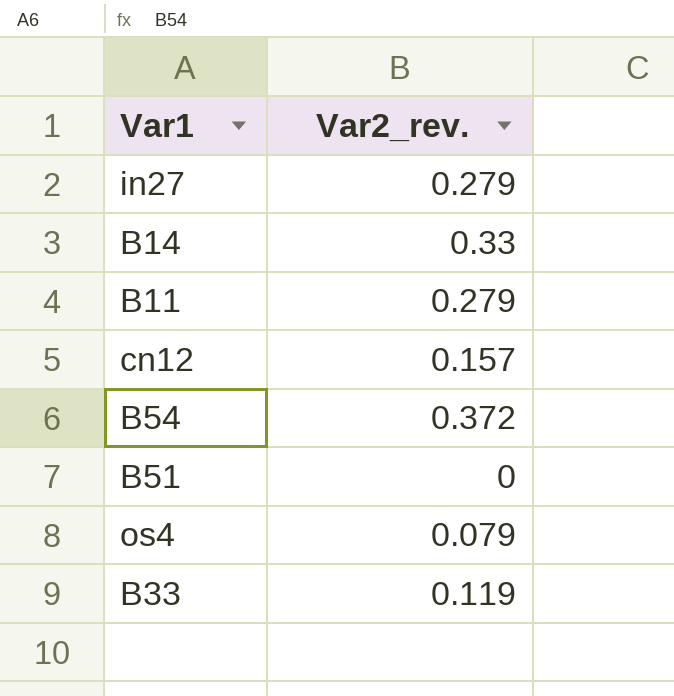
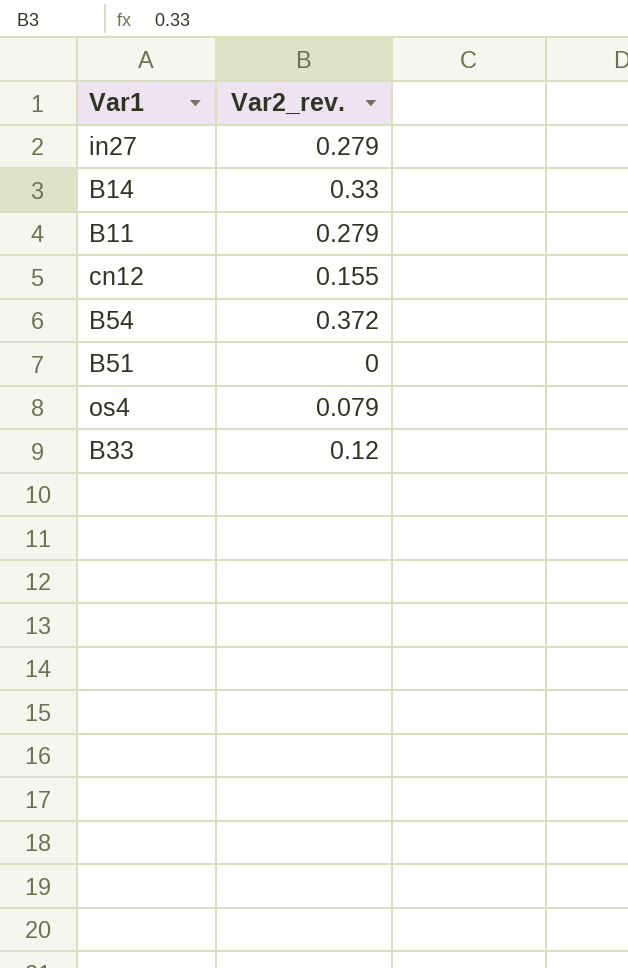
cn12 | Var2_rev.: 0.157 -> 0.155
B33 | Var2_rev.: 0.119 -> 0.12

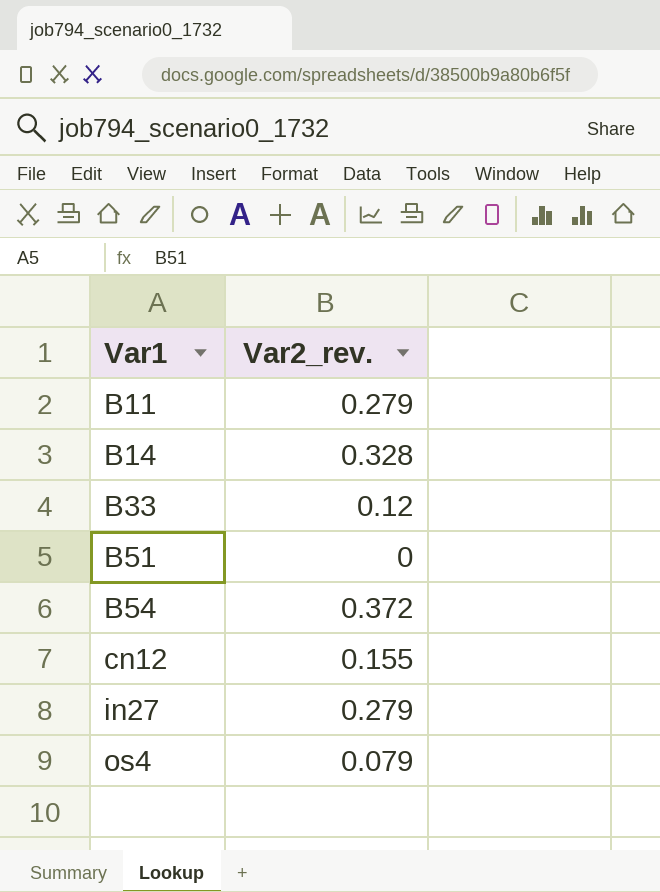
row order: none -> Var1 ascending
B14 | Var2_rev.: 0.33 -> 0.328

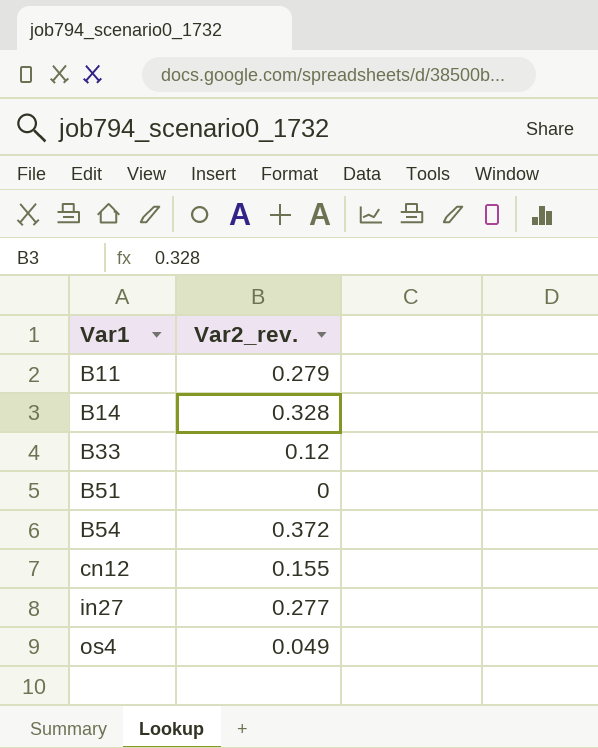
in27 | Var2_rev.: 0.279 -> 0.277
os4 | Var2_rev.: 0.079 -> 0.049

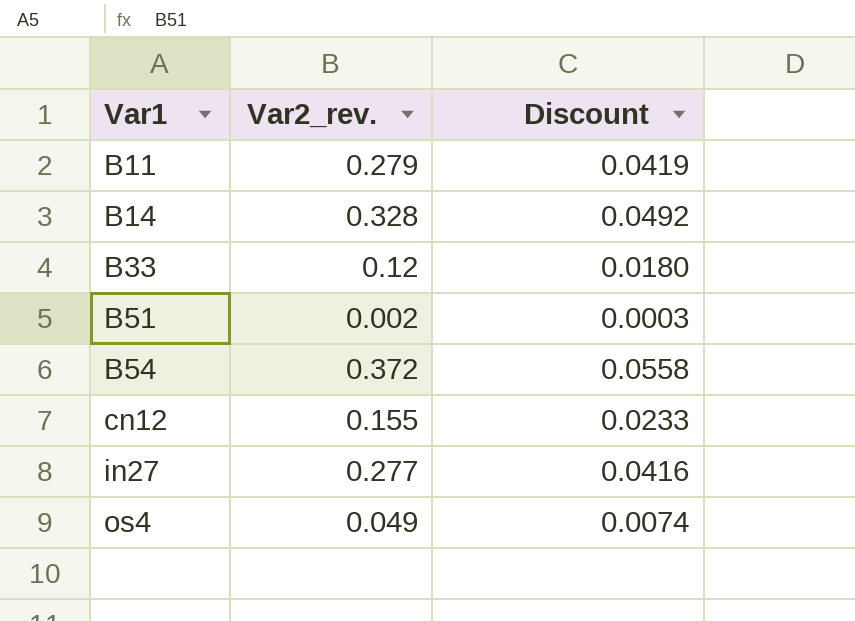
column Discount | formula: none -> [Var2_rev.] * 0.15
B51 | Var2_rev.: 0 -> 0.002

